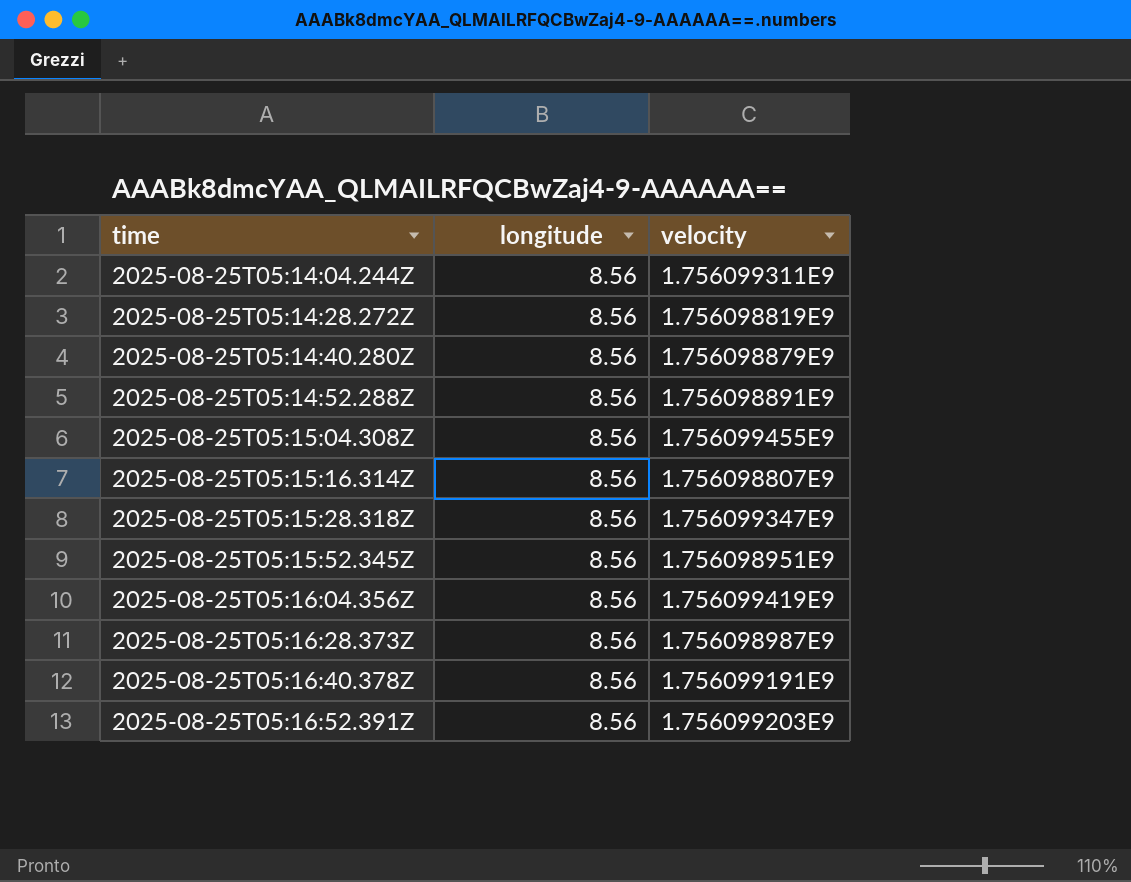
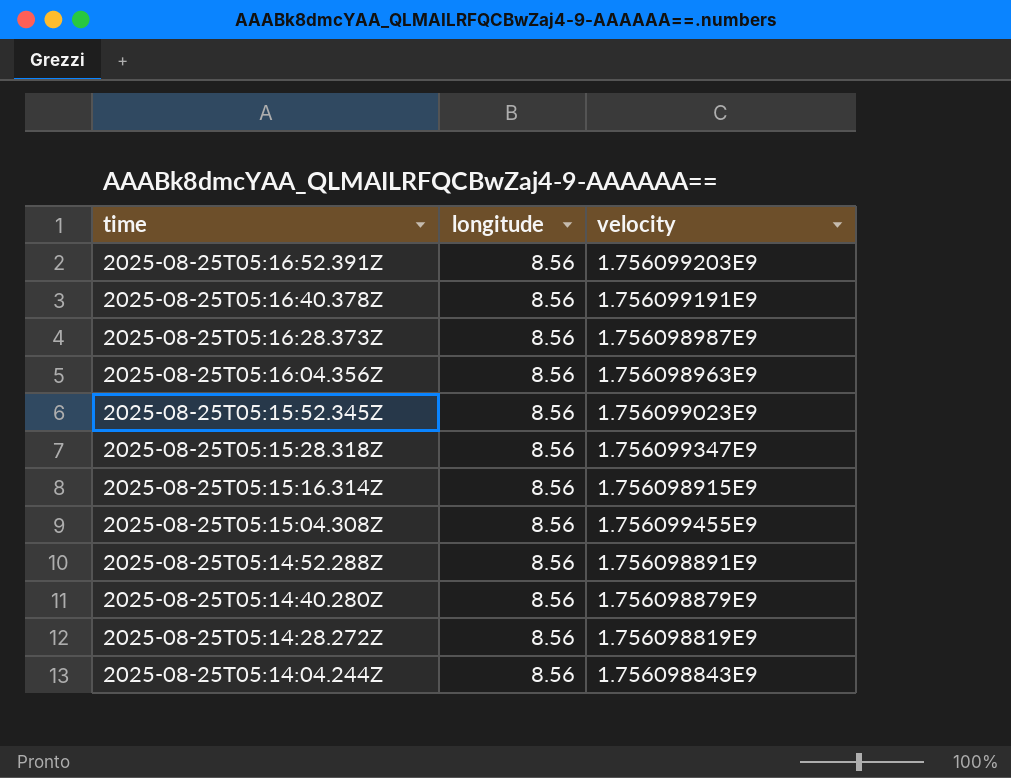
row order: time ascending -> time descending
2025-08-25T05:16:04.356Z | velocity: 1.756099419E9 -> 1.756098963E9
2025-08-25T05:15:52.345Z | velocity: 1.756098951E9 -> 1.756099023E9
2025-08-25T05:15:16.314Z | velocity: 1.756098807E9 -> 1.756098915E9
2025-08-25T05:14:04.244Z | velocity: 1.756099311E9 -> 1.756098843E9

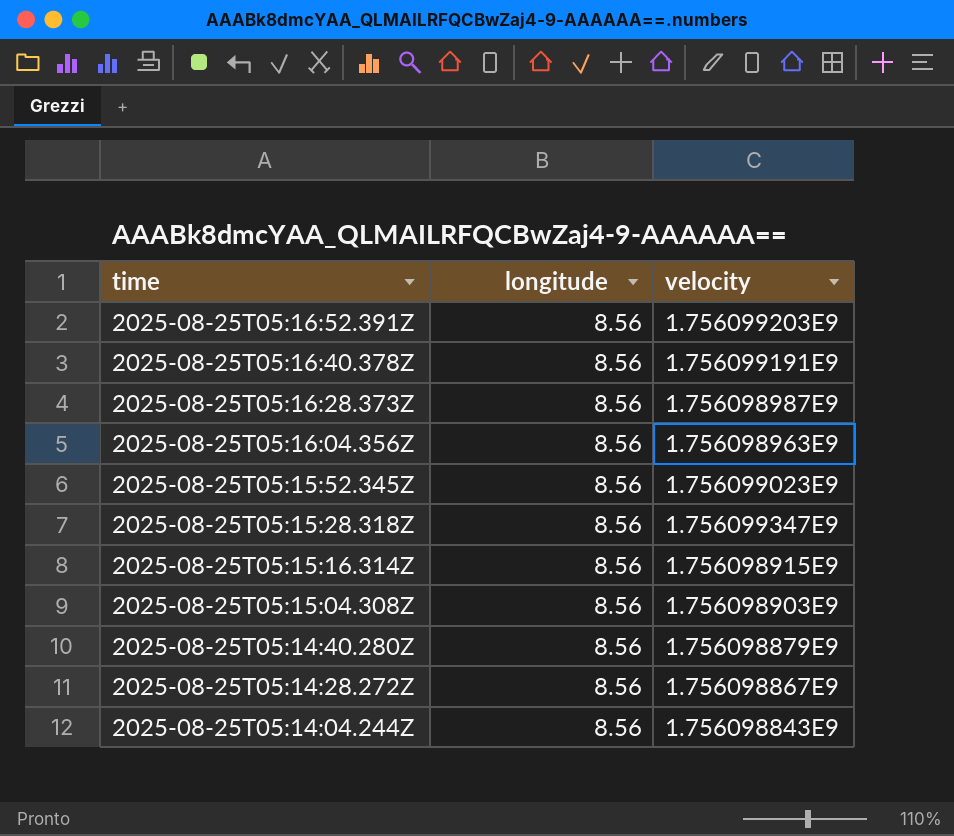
row 2025-08-25T05:14:52.288Z: 8.56 | 1.756098891E9 -> none
2025-08-25T05:15:04.308Z | velocity: 1.756099455E9 -> 1.756098903E9
2025-08-25T05:14:28.272Z | velocity: 1.756098819E9 -> 1.756098867E9

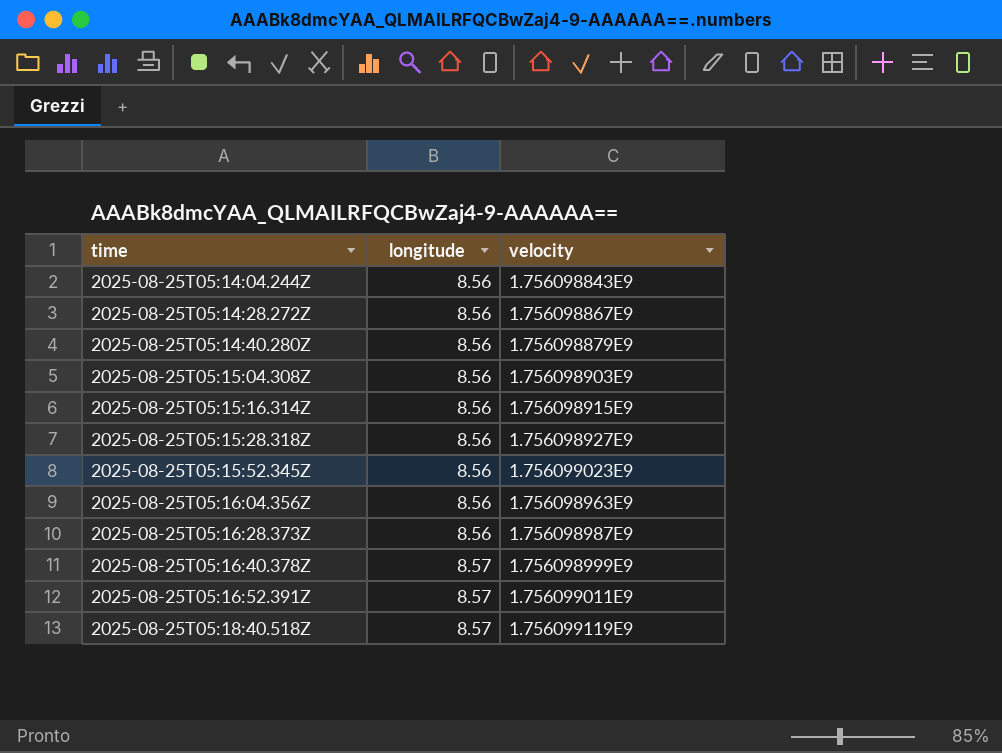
row order: time descending -> time ascending
2025-08-25T05:15:28.318Z | velocity: 1.756099347E9 -> 1.756098927E9
2025-08-25T05:16:40.378Z | longitude: 8.56 -> 8.57
2025-08-25T05:16:40.378Z | velocity: 1.756099191E9 -> 1.756098999E9
2025-08-25T05:16:52.391Z | longitude: 8.56 -> 8.57
2025-08-25T05:16:52.391Z | velocity: 1.756099203E9 -> 1.756099011E9
row 2025-08-25T05:18:40.518Z: none -> 8.57 | 1.756099119E9

